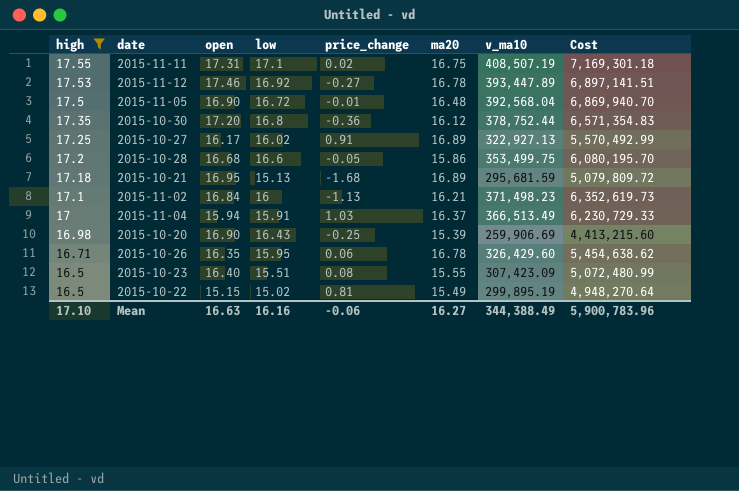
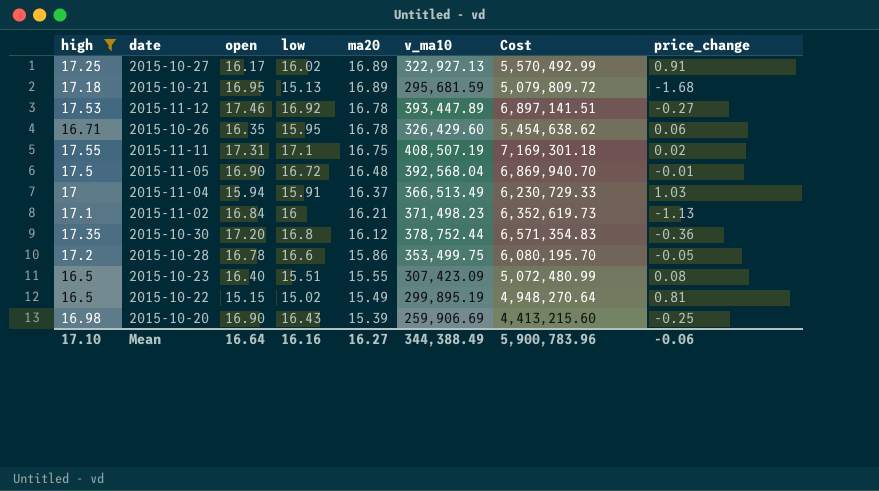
row order: high descending -> ma20 descending
column price_change | position: 5 -> 8
2015-10-28 | open: 16.68 -> 16.78
Mean | open: 16.63 -> 16.64

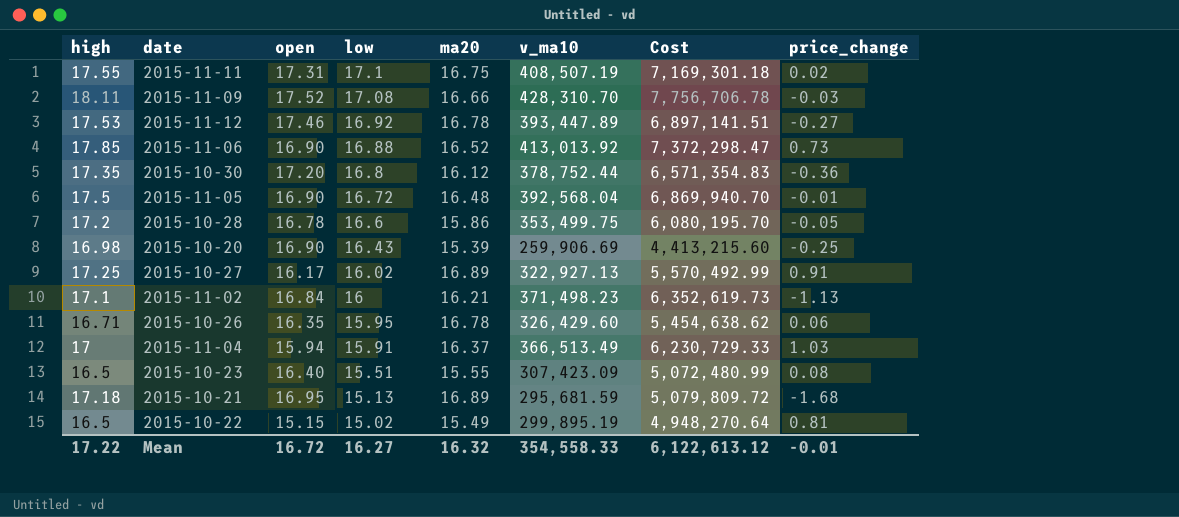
filter: high <= 17.55 -> none
row order: ma20 descending -> low descending
Mean | high: 17.10 -> 17.22
Mean | open: 16.64 -> 16.72
Mean | low: 16.16 -> 16.27
Mean | ma20: 16.27 -> 16.32
Mean | v_ma10: 344,388.49 -> 354,558.33
Mean | Cost: 5,900,783.96 -> 6,122,613.12
Mean | price_change: -0.06 -> -0.01

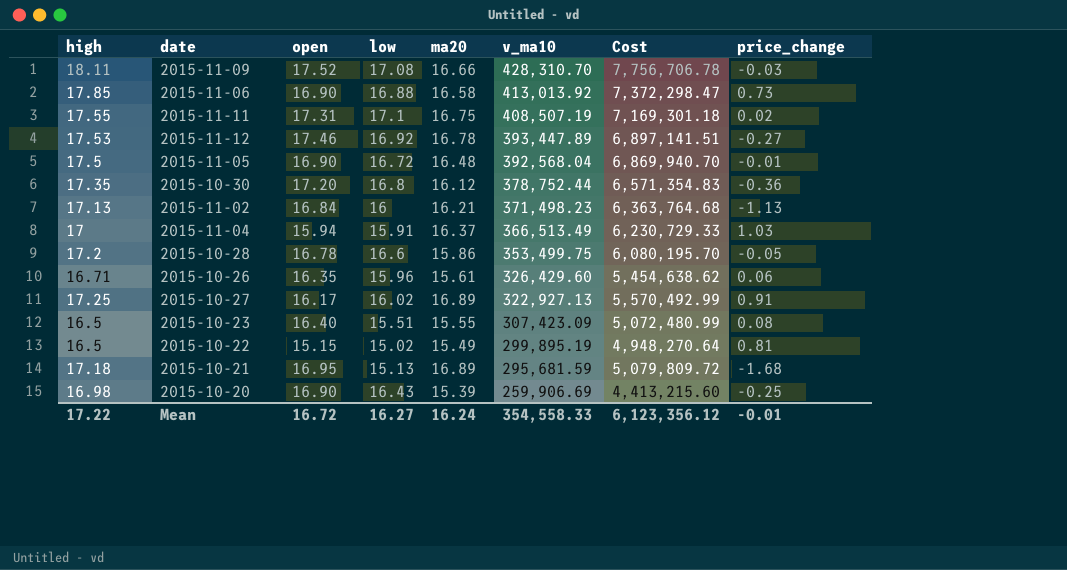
row order: low descending -> v_ma10 descending
2015-11-06 | ma20: 16.52 -> 16.58
2015-11-02 | high: 17.1 -> 17.13
2015-11-02 | Cost: 6,352,619.73 -> 6,363,764.68
2015-10-26 | low: 15.95 -> 15.96
2015-10-26 | ma20: 16.78 -> 15.61
Mean | ma20: 16.32 -> 16.24
Mean | Cost: 6,122,613.12 -> 6,123,356.12

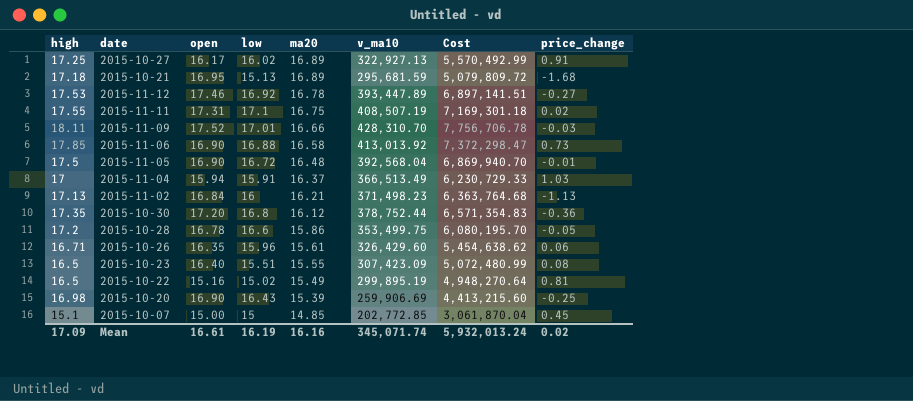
row order: v_ma10 descending -> ma20 descending
2015-11-09 | low: 17.08 -> 17.01
2015-10-22 | open: 15.15 -> 15.16
row 2015-10-07: none -> 15.1 | 15.00 | 15 | 14.85 | 202,772.85 | 3,061,870.04 | 0.45
Mean | high: 17.22 -> 17.09
Mean | open: 16.72 -> 16.61
Mean | low: 16.27 -> 16.19
Mean | ma20: 16.24 -> 16.16
Mean | v_ma10: 354,558.33 -> 345,071.74
Mean | Cost: 6,123,356.12 -> 5,932,013.24
Mean | price_change: -0.01 -> 0.02

